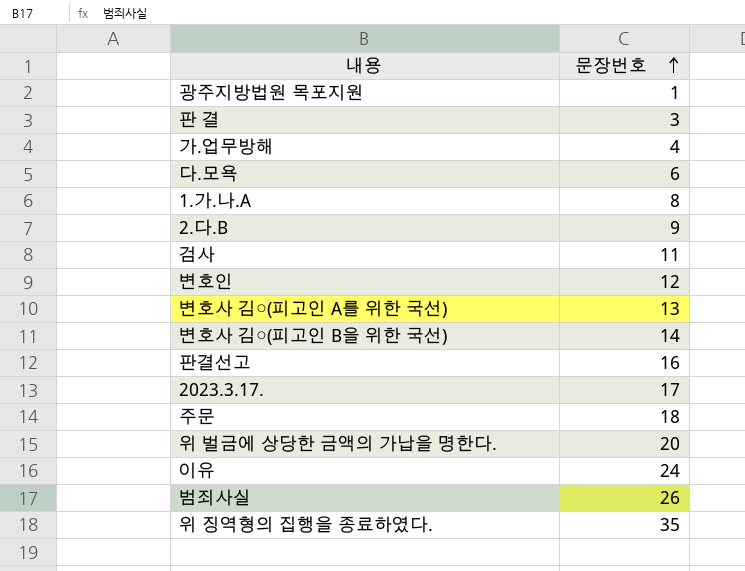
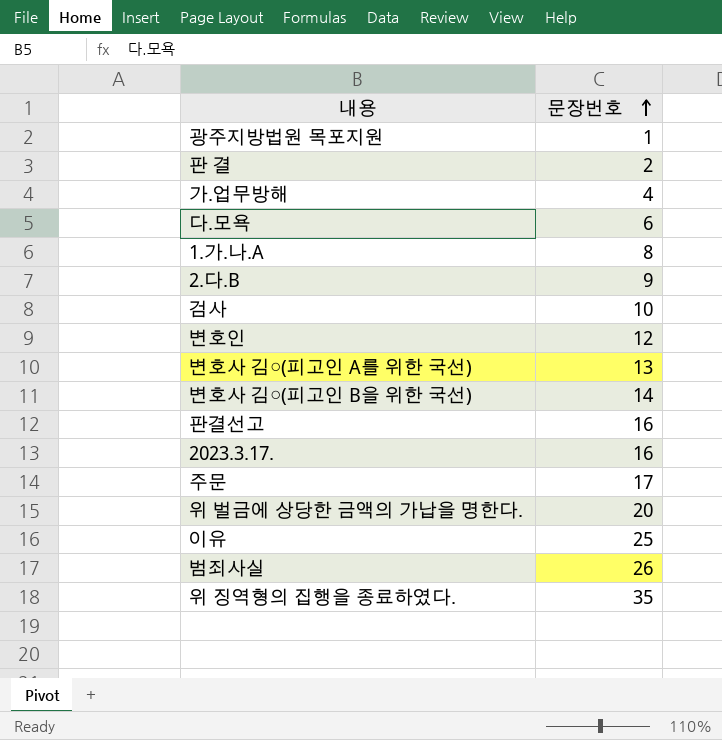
판 결 | 문장번호: 3 -> 2
검사 | 문장번호: 11 -> 10
2023.3.17. | 문장번호: 17 -> 16
주문 | 문장번호: 18 -> 17
이유 | 문장번호: 24 -> 25

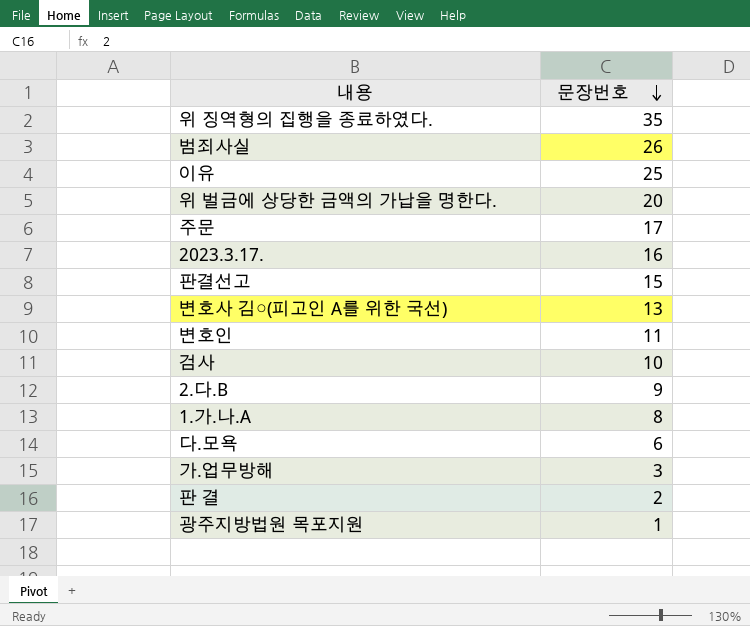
row order: 문장번호 ascending -> 문장번호 descending
row 변호사 김○(피고인 B을 위한 국선): 14 -> none
판결선고 | 문장번호: 16 -> 15
변호인 | 문장번호: 12 -> 11
가.업무방해 | 문장번호: 4 -> 3

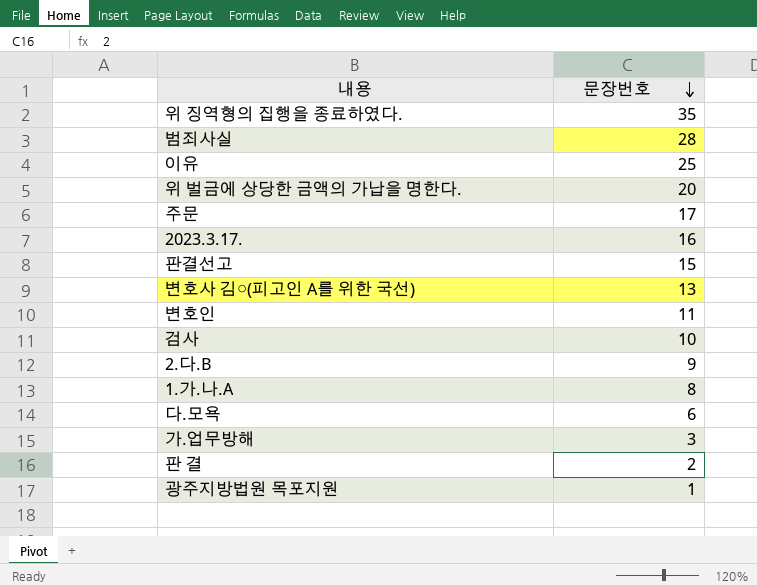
범죄사실 | 문장번호: 26 -> 28

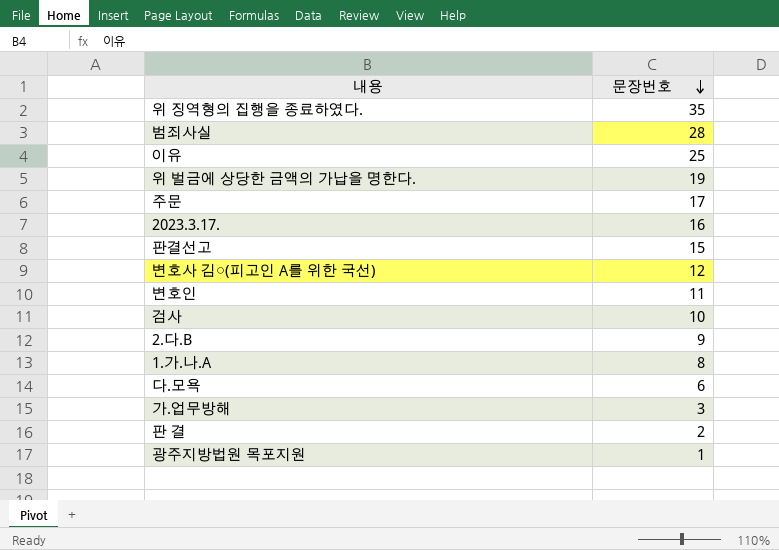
위 벌금에 상당한 금액의 가납을 명한다. | 문장번호: 20 -> 19
변호사 김○(피고인 A를 위한 국선) | 문장번호: 13 -> 12

